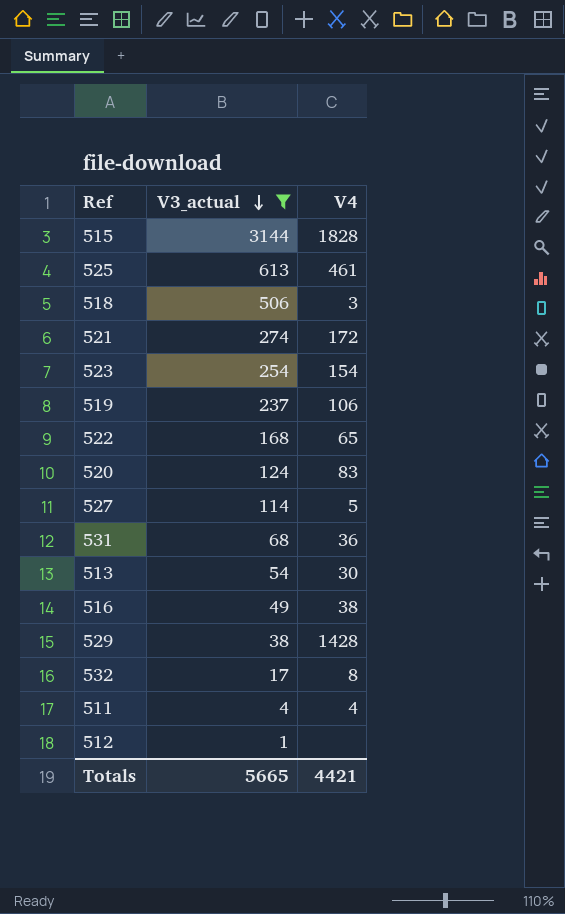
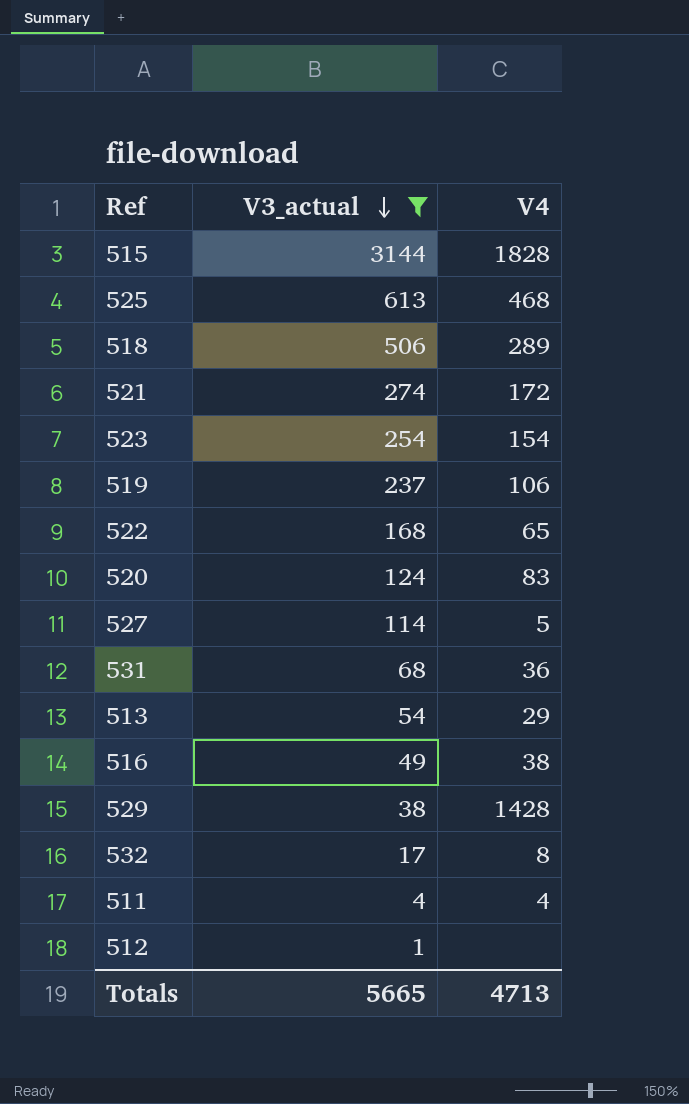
525 | V4: 461 -> 468
518 | V4: 3 -> 289
513 | V4: 30 -> 29
Totals | V4: 4421 -> 4713

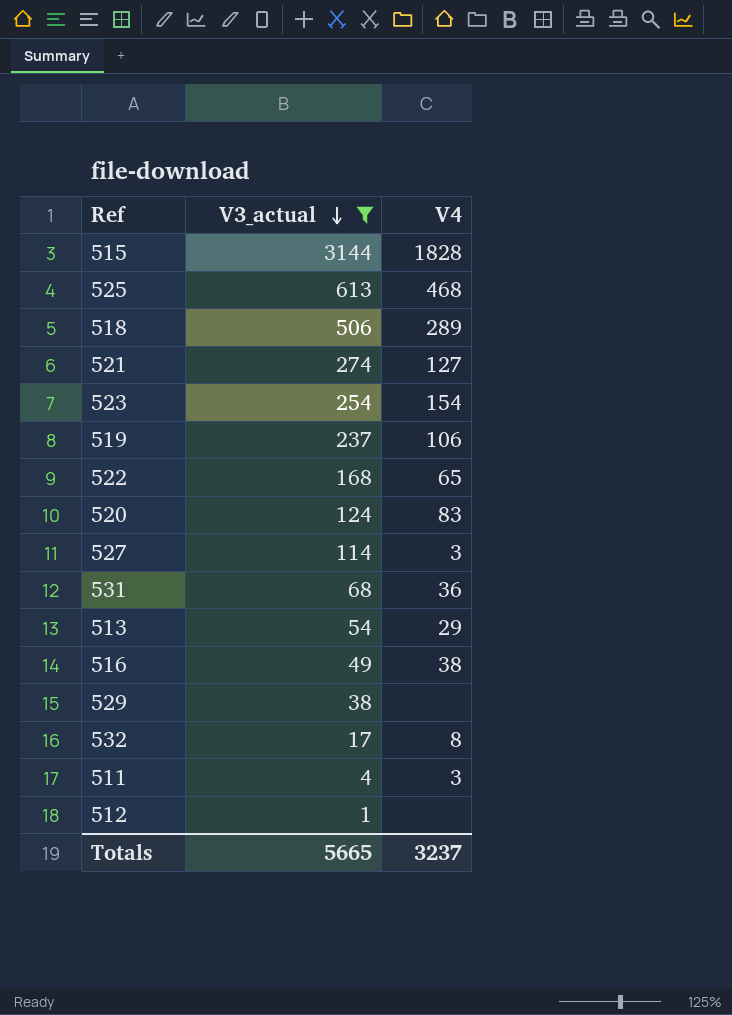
521 | V4: 172 -> 127
527 | V4: 5 -> 3
529 | V4: 1428 -> none
511 | V4: 4 -> 3
Totals | V4: 4713 -> 3237

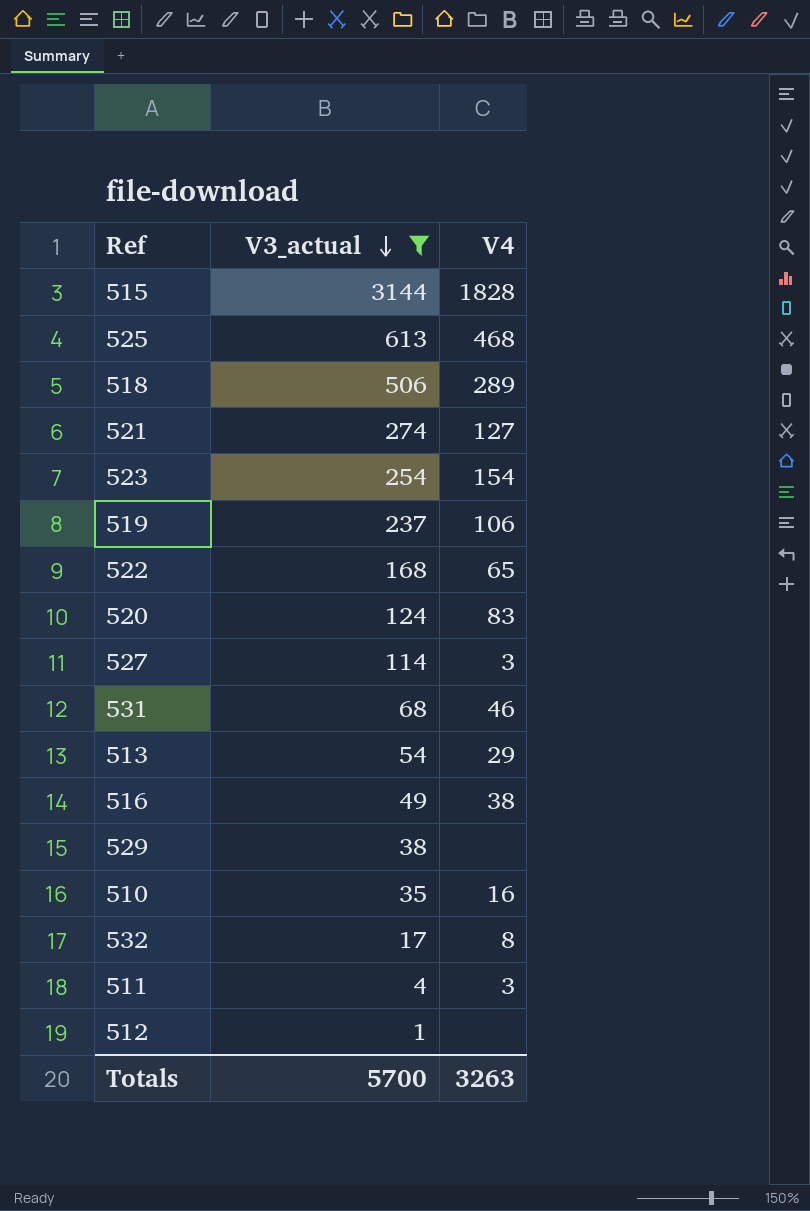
531 | V4: 36 -> 46
row 510: none -> 35 | 16
Totals | V3_actual: 5665 -> 5700
Totals | V4: 3237 -> 3263

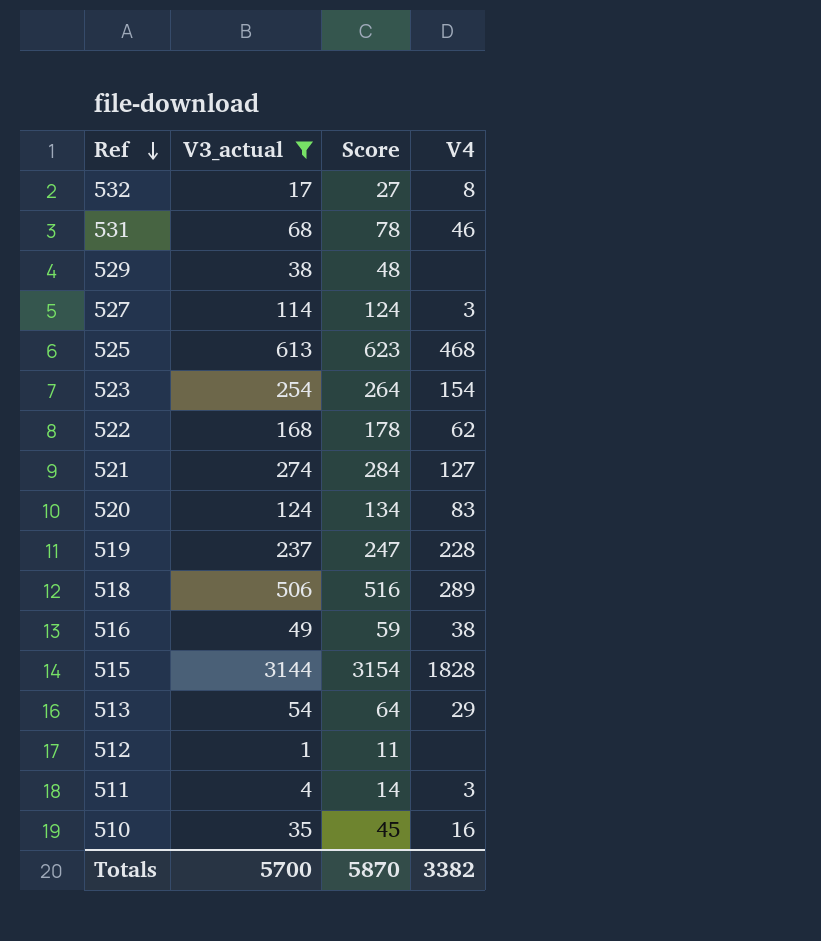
row order: V3_actual descending -> Ref descending
column Score | formula: none -> [V3_actual] + 10
522 | V4: 65 -> 62
519 | V4: 106 -> 228
Totals | V4: 3263 -> 3382

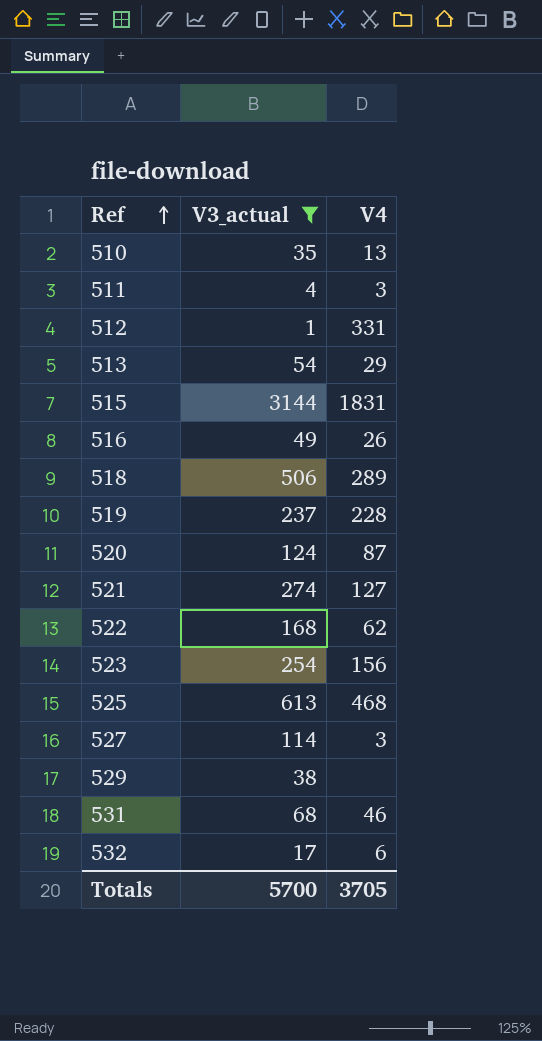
row order: Ref descending -> Ref ascending
column Score | formula: [V3_actual] + 10 -> none
510 | V4: 16 -> 13
512 | V4: none -> 331
515 | V4: 1828 -> 1831
516 | V4: 38 -> 26
520 | V4: 83 -> 87
523 | V4: 154 -> 156
532 | V4: 8 -> 6
Totals | V4: 3382 -> 3705

